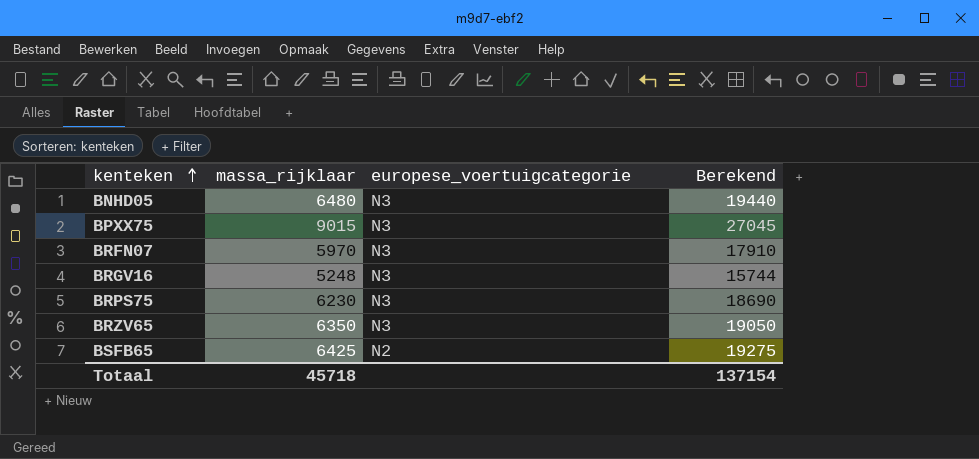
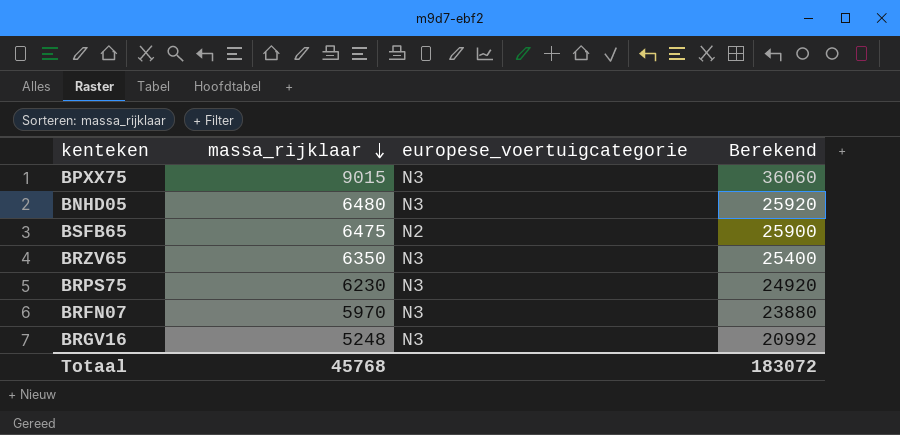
row order: kenteken ascending -> massa_rijklaar descending
column Berekend | formula: [massa_rijklaar] * 3 -> [massa_rijklaar] * 4
BSFB65 | massa_rijklaar: 6425 -> 6475
Totaal | massa_rijklaar: 45718 -> 45768
Totaal | Berekend: 137154 -> 183072

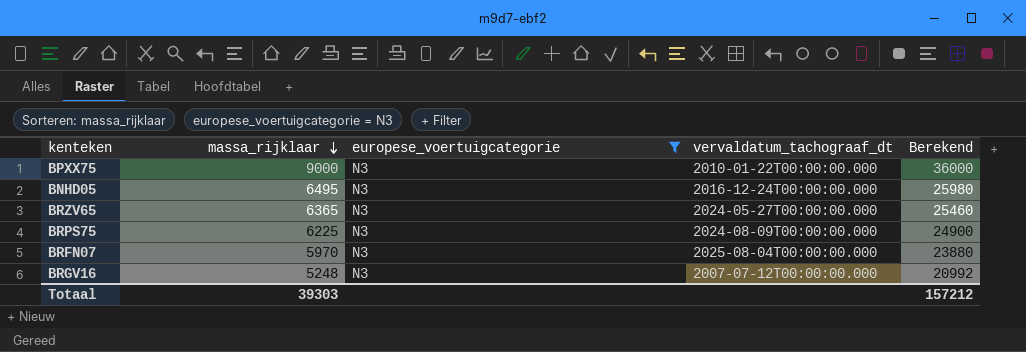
filter: none -> europese_voertuigcategorie = N3
column vervaldatum_tachograaf_dt | position: none -> 4
BPXX75 | massa_rijklaar: 9015 -> 9000
BPXX75 | Berekend: 36060 -> 36000
BNHD05 | massa_rijklaar: 6480 -> 6495
BNHD05 | Berekend: 25920 -> 25980
BRZV65 | massa_rijklaar: 6350 -> 6365
BRZV65 | Berekend: 25400 -> 25460
BRPS75 | massa_rijklaar: 6230 -> 6225
BRPS75 | Berekend: 24920 -> 24900
Totaal | massa_rijklaar: 45768 -> 39303
Totaal | Berekend: 183072 -> 157212

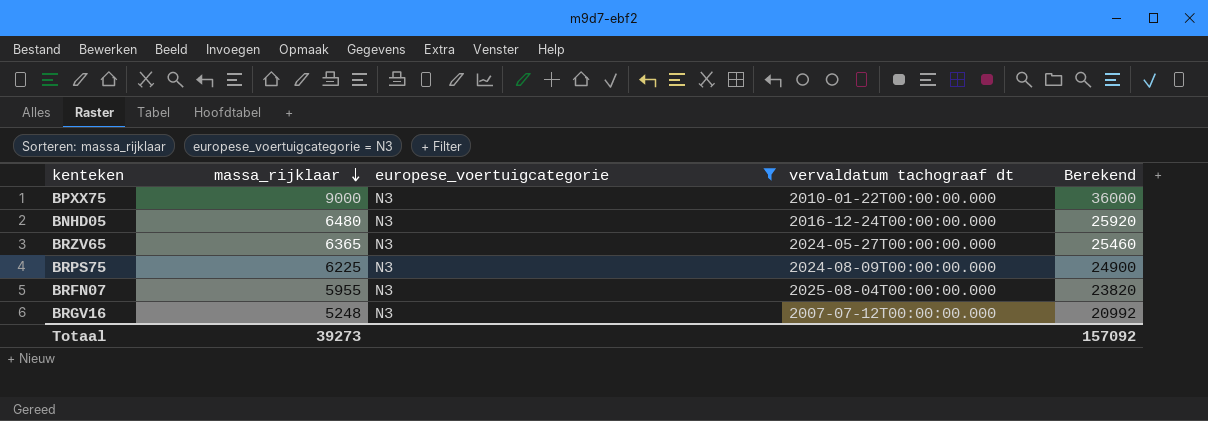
column name: vervaldatum_tachograaf_dt -> vervaldatum tachograaf dt
BNHD05 | massa_rijklaar: 6495 -> 6480
BNHD05 | Berekend: 25980 -> 25920
BRFN07 | massa_rijklaar: 5970 -> 5955
BRFN07 | Berekend: 23880 -> 23820
Totaal | massa_rijklaar: 39303 -> 39273
Totaal | Berekend: 157212 -> 157092

